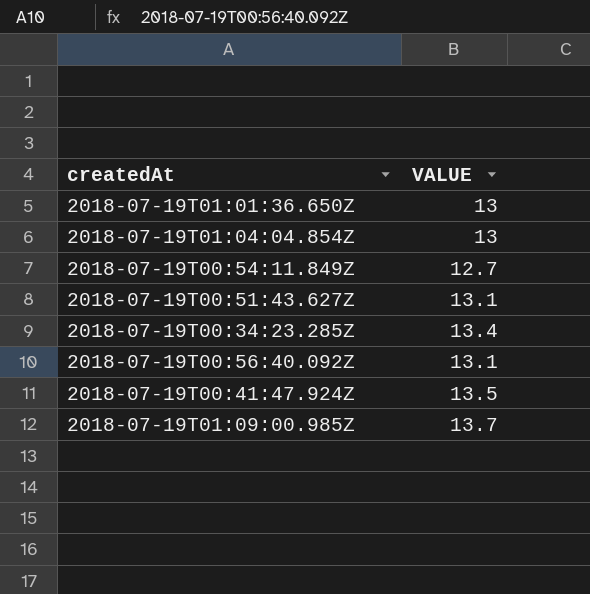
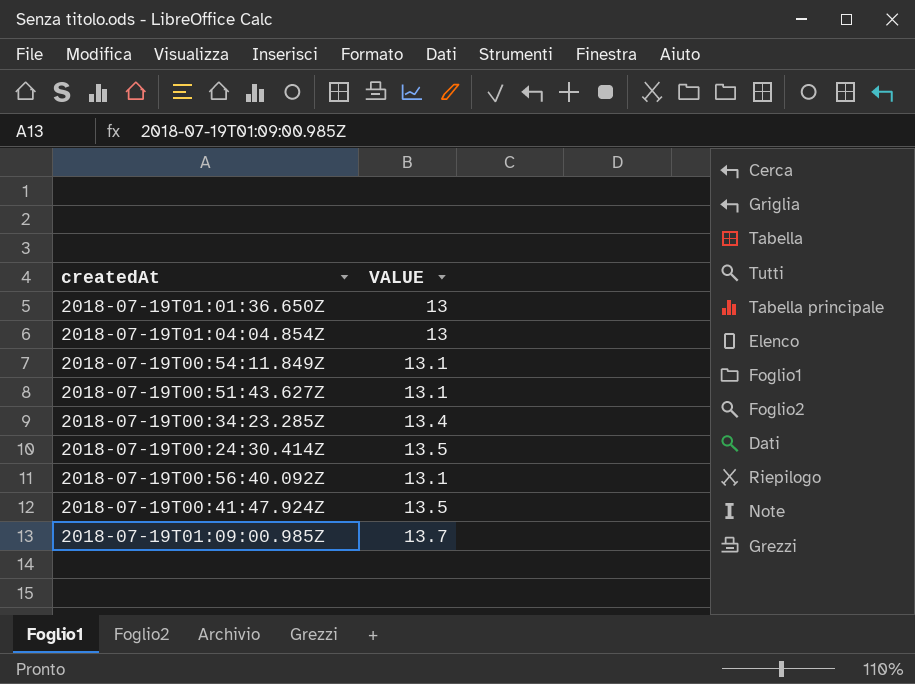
2018-07-19T00:54:11.849Z | VALUE: 12.7 -> 13.1
row 2018-07-19T00:24:30.414Z: none -> 13.5

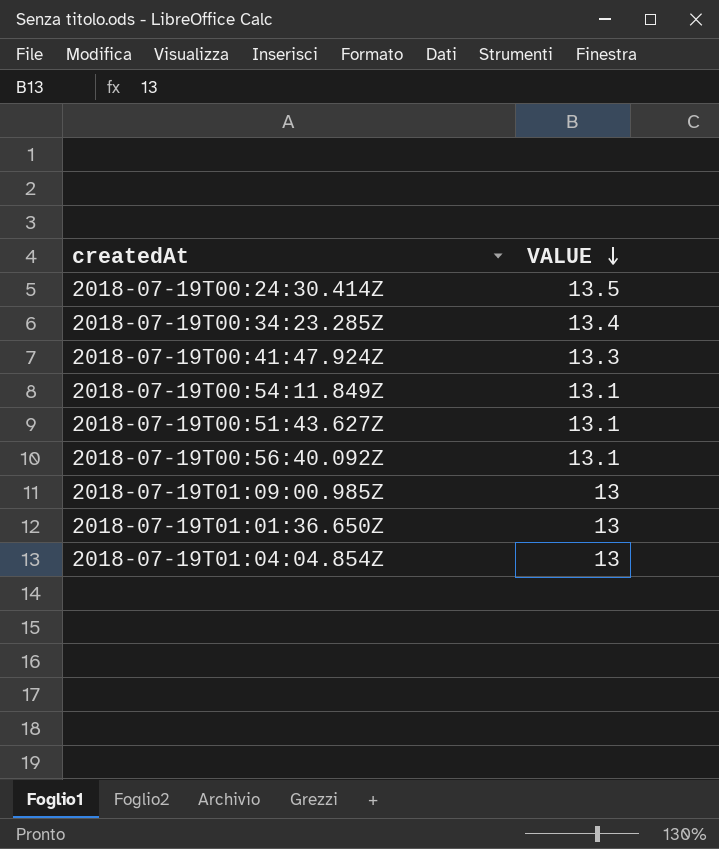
row order: none -> VALUE descending
2018-07-19T00:41:47.924Z | VALUE: 13.5 -> 13.3
2018-07-19T01:09:00.985Z | VALUE: 13.7 -> 13

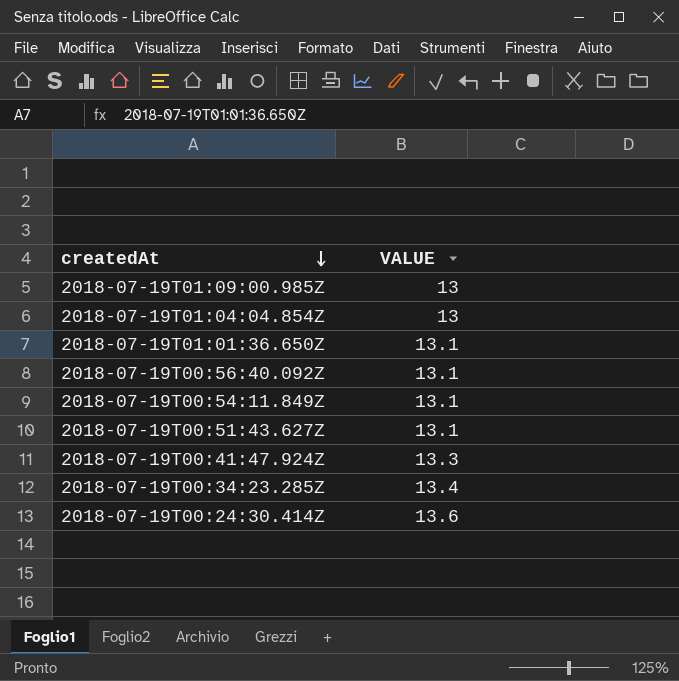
row order: VALUE descending -> createdAt descending
2018-07-19T01:01:36.650Z | VALUE: 13 -> 13.1
2018-07-19T00:24:30.414Z | VALUE: 13.5 -> 13.6

